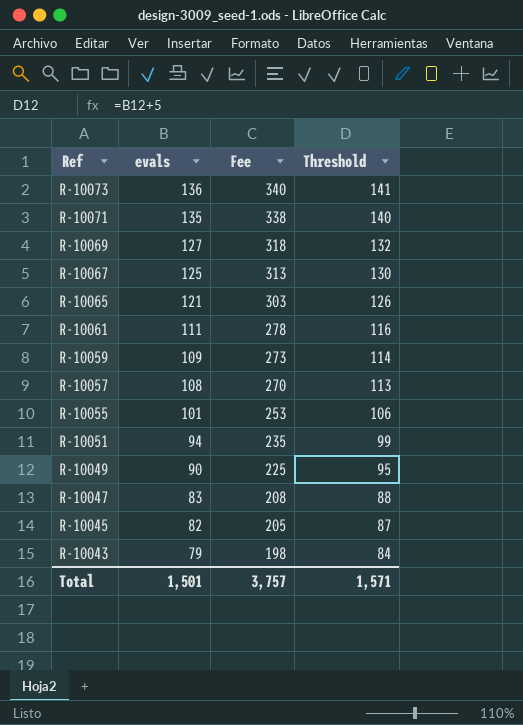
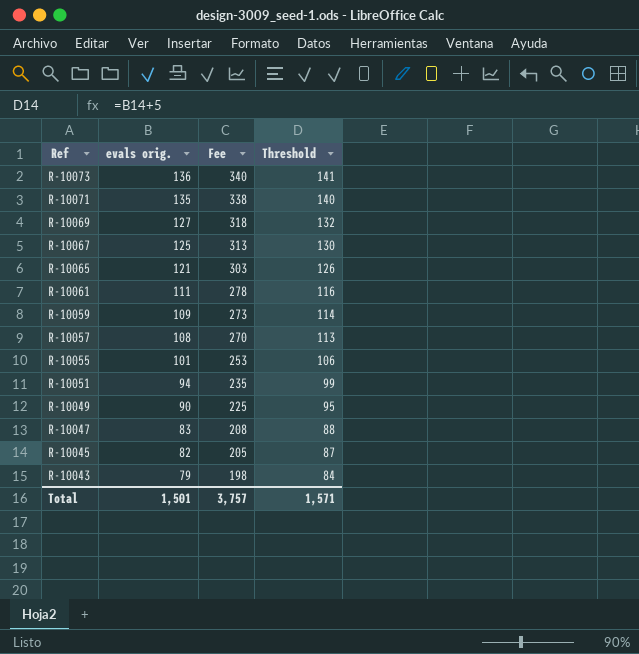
column name: evals -> evals orig.

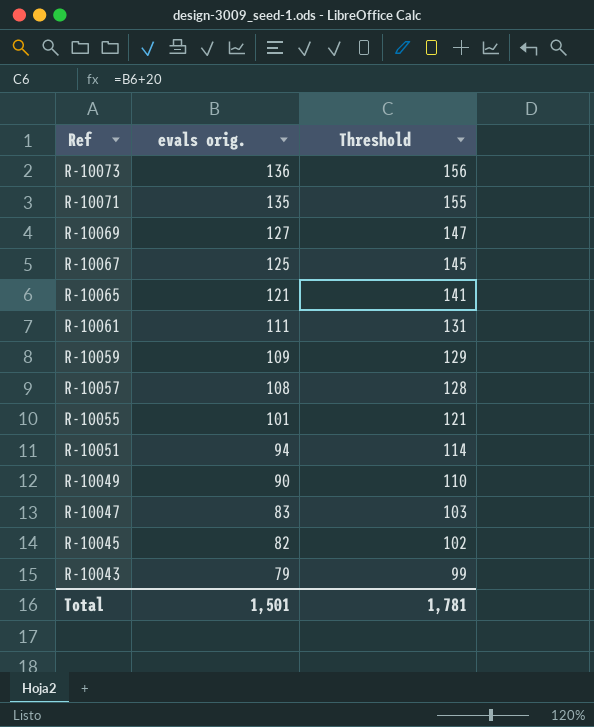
column Fee | formula: [evals orig.] * 2.5 -> none
column Threshold | formula: [evals orig.] + 5 -> [evals orig.] + 20
Total | Threshold: 1,571 -> 1,781

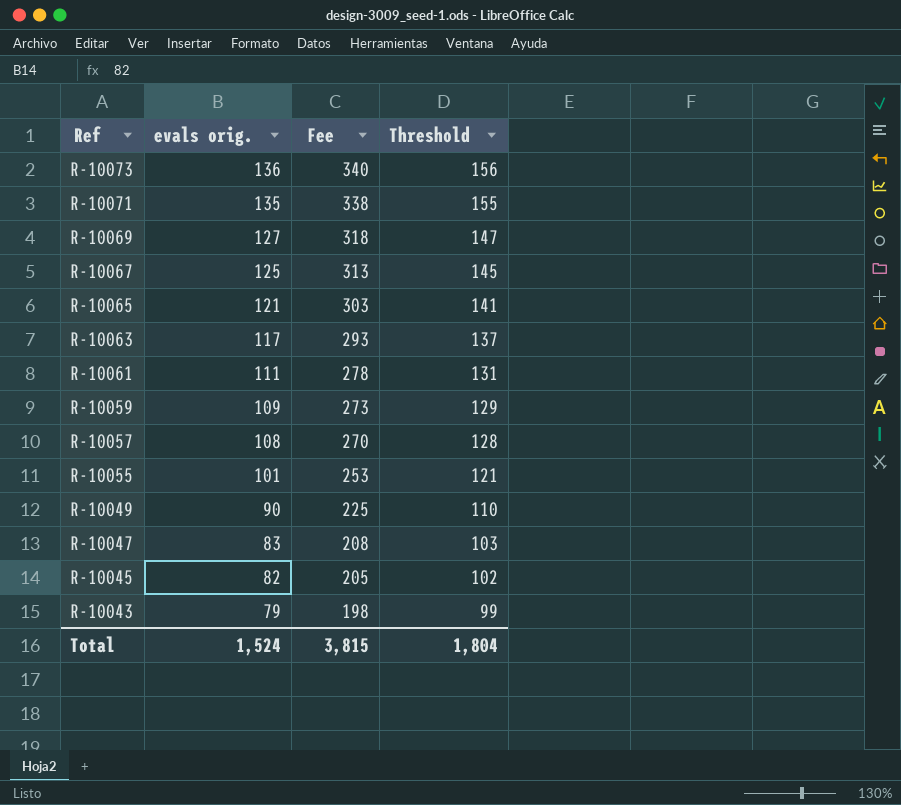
column Fee | formula: none -> [evals orig.] * 2.5
row R-10051: 94 | 114 -> none
row R-10063: none -> 117 | 293 | 137
Total | evals orig.: 1,501 -> 1,524
Total | Threshold: 1,781 -> 1,804

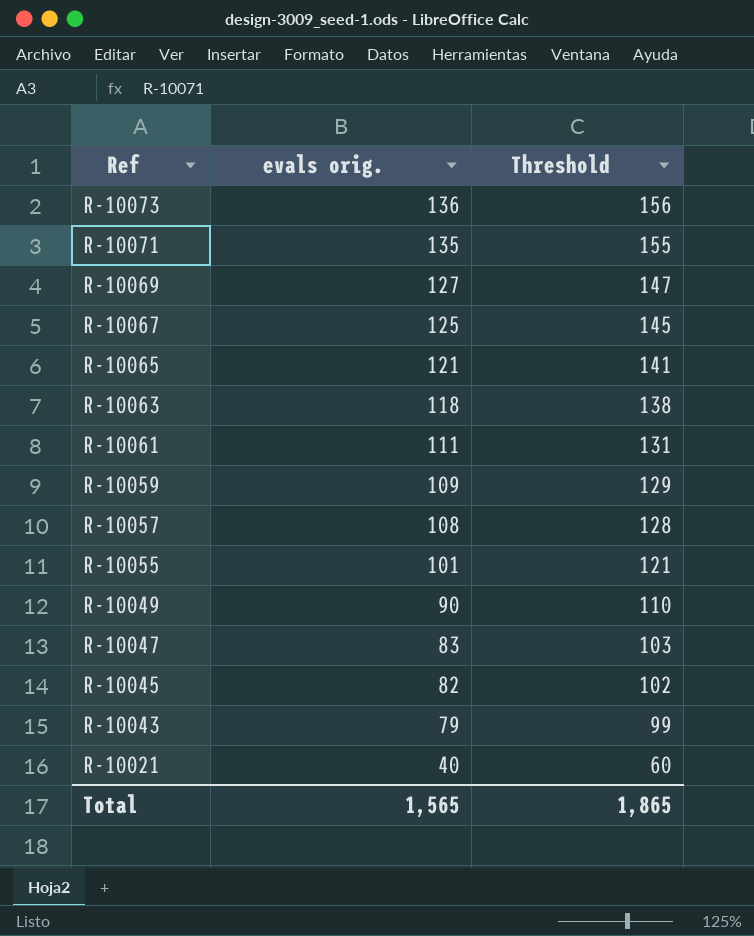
column Fee | formula: [evals orig.] * 2.5 -> none
R-10063 | evals orig.: 117 -> 118
R-10063 | Threshold: 137 -> 138
row R-10021: none -> 40 | 60
Total | evals orig.: 1,524 -> 1,565
Total | Threshold: 1,804 -> 1,865

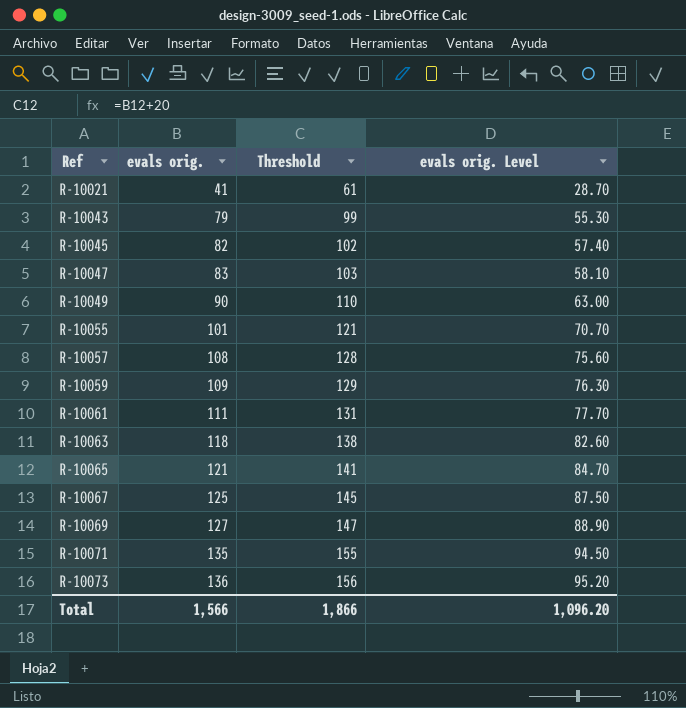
row order: Ref descending -> Ref ascending
column evals orig. Level | formula: none -> [evals orig.] * 0.7
R-10021 | evals orig.: 40 -> 41
R-10021 | Threshold: 60 -> 61
Total | evals orig.: 1,565 -> 1,566
Total | Threshold: 1,865 -> 1,866

